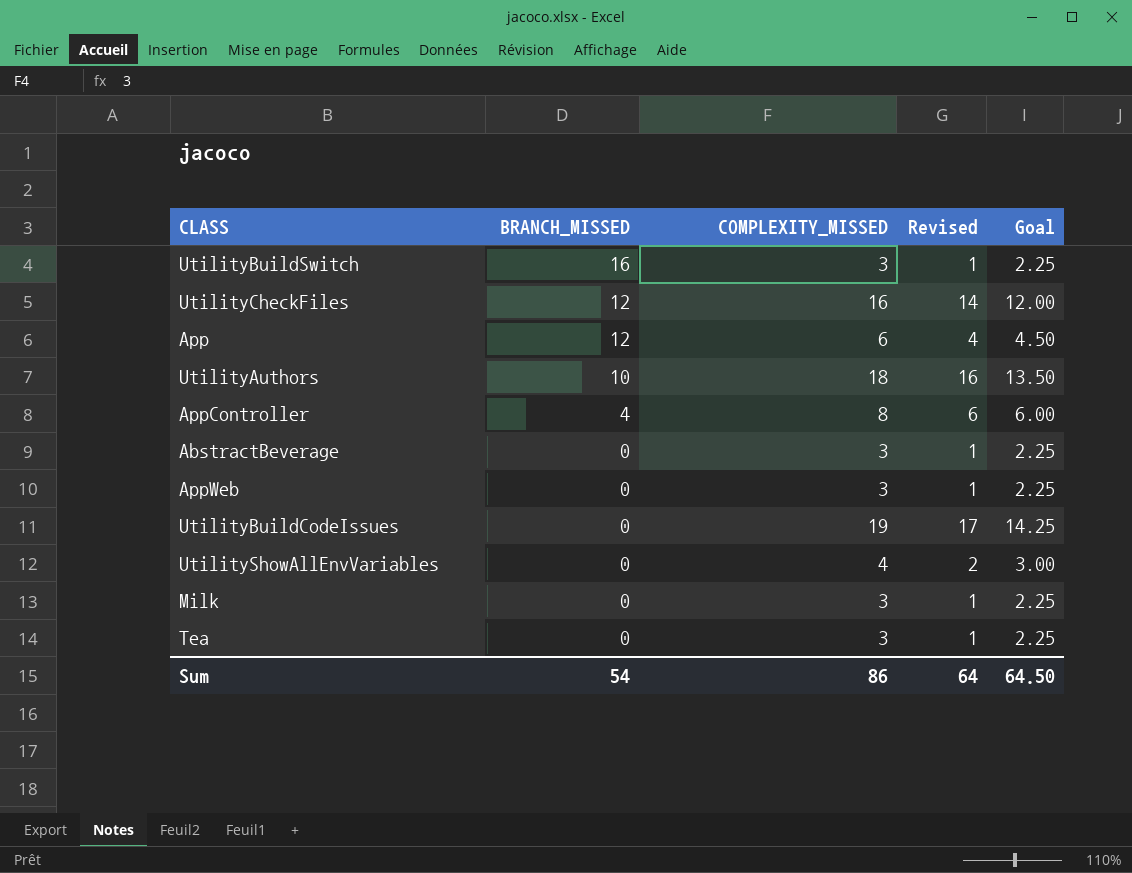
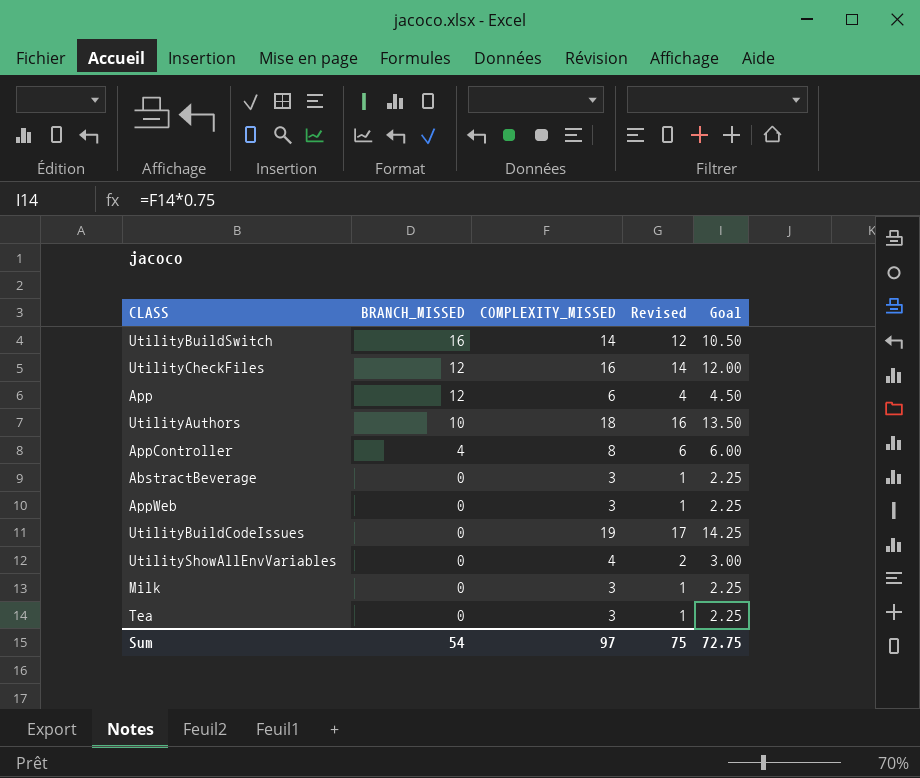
UtilityBuildSwitch | COMPLEXITY_MISSED: 3 -> 14
UtilityBuildSwitch | Revised: 1 -> 12
UtilityBuildSwitch | Goal: 2.25 -> 10.50
Sum | COMPLEXITY_MISSED: 86 -> 97
Sum | Revised: 64 -> 75
Sum | Goal: 64.50 -> 72.75

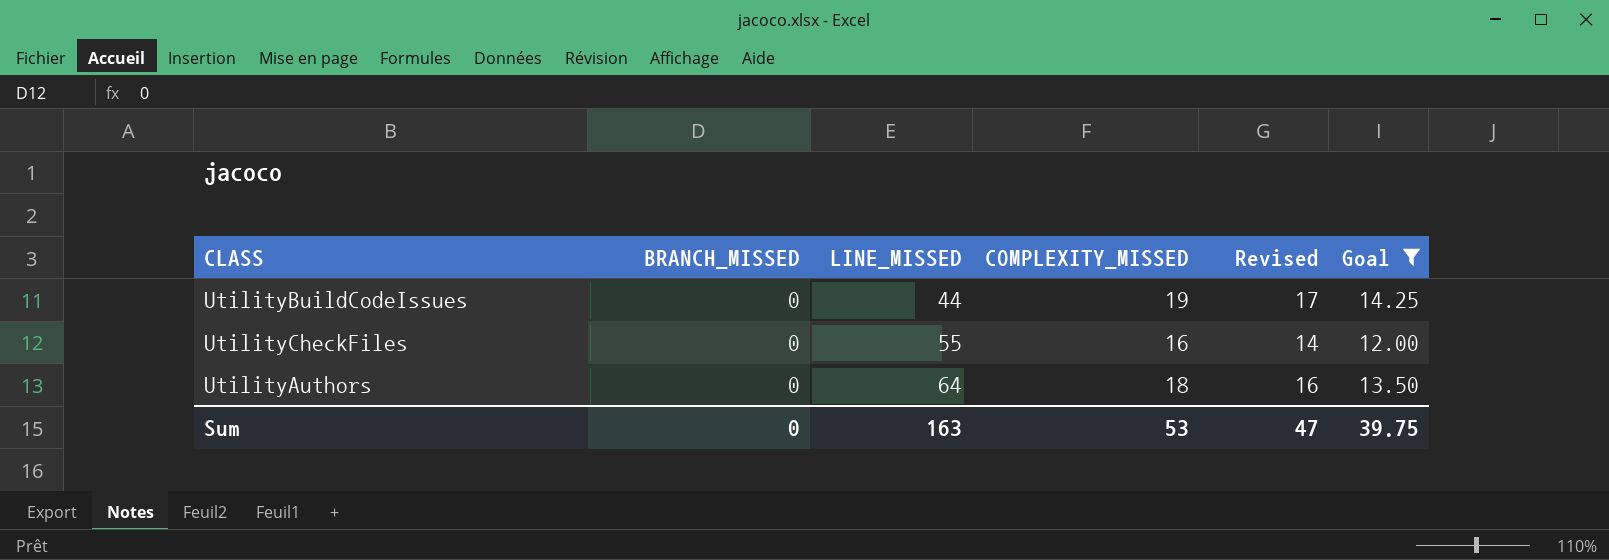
filter: none -> Goal >= 12.00
row order: BRANCH_MISSED descending -> LINE_MISSED ascending
column LINE_MISSED | position: none -> 3
UtilityCheckFiles | BRANCH_MISSED: 12 -> 0
UtilityAuthors | BRANCH_MISSED: 10 -> 0
Sum | BRANCH_MISSED: 54 -> 0
Sum | COMPLEXITY_MISSED: 97 -> 53
Sum | Revised: 75 -> 47
Sum | Goal: 72.75 -> 39.75

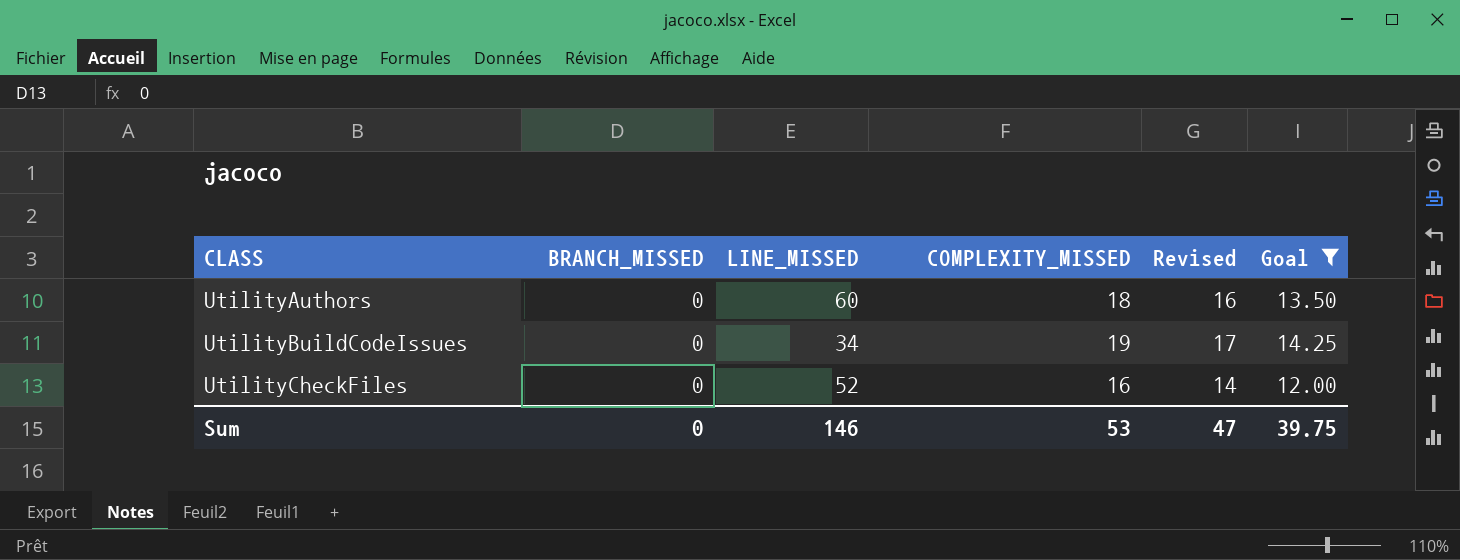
row order: LINE_MISSED ascending -> CLASS ascending
UtilityAuthors | LINE_MISSED: 64 -> 60
UtilityBuildCodeIssues | LINE_MISSED: 44 -> 34
UtilityCheckFiles | LINE_MISSED: 55 -> 52
Sum | LINE_MISSED: 163 -> 146

